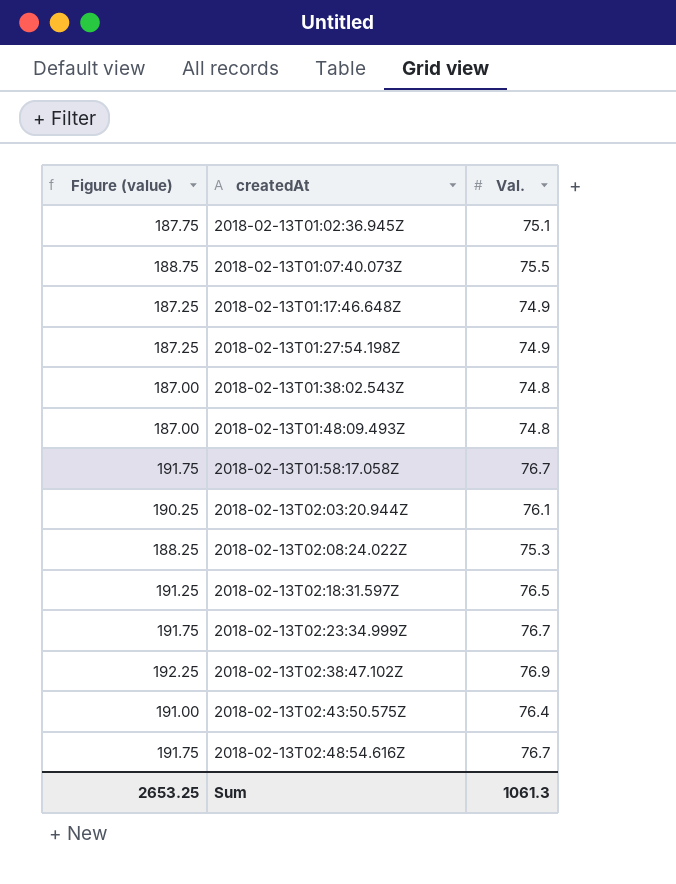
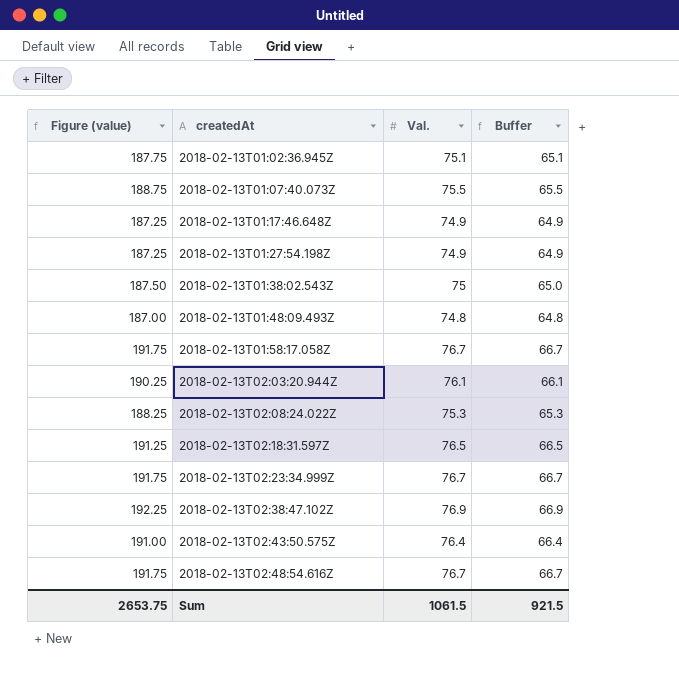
column Buffer | formula: none -> [Val.] - 10
2018-02-13T01:38:02.543Z | Figure (value): 187.00 -> 187.50
2018-02-13T01:38:02.543Z | Val.: 74.8 -> 75
Sum | Figure (value): 2653.25 -> 2653.75
Sum | Val.: 1061.3 -> 1061.5

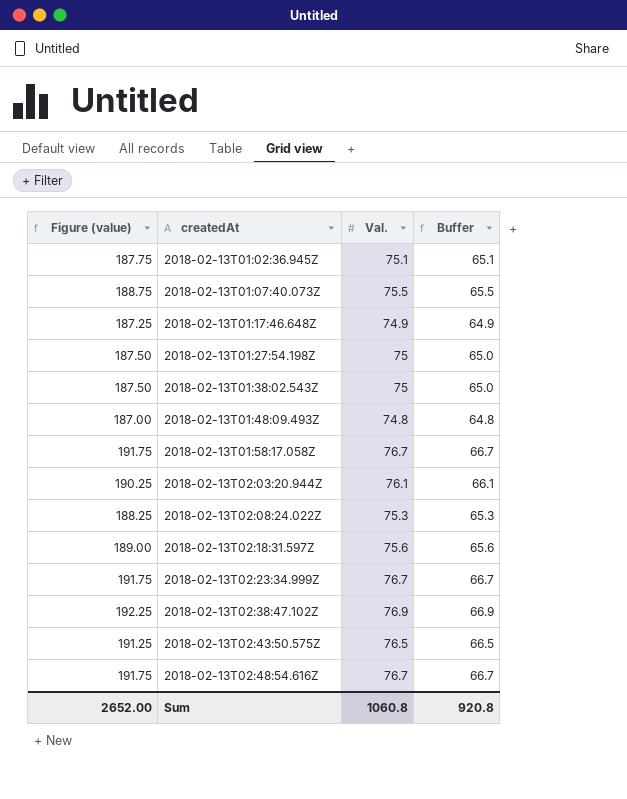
2018-02-13T01:27:54.198Z | Figure (value): 187.25 -> 187.50
2018-02-13T01:27:54.198Z | Val.: 74.9 -> 75
2018-02-13T01:27:54.198Z | Buffer: 64.9 -> 65.0
2018-02-13T02:18:31.597Z | Figure (value): 191.25 -> 189.00
2018-02-13T02:18:31.597Z | Val.: 76.5 -> 75.6
2018-02-13T02:18:31.597Z | Buffer: 66.5 -> 65.6
2018-02-13T02:43:50.575Z | Figure (value): 191.00 -> 191.25
2018-02-13T02:43:50.575Z | Val.: 76.4 -> 76.5
2018-02-13T02:43:50.575Z | Buffer: 66.4 -> 66.5
Sum | Figure (value): 2653.75 -> 2652.00
Sum | Val.: 1061.5 -> 1060.8
Sum | Buffer: 921.5 -> 920.8

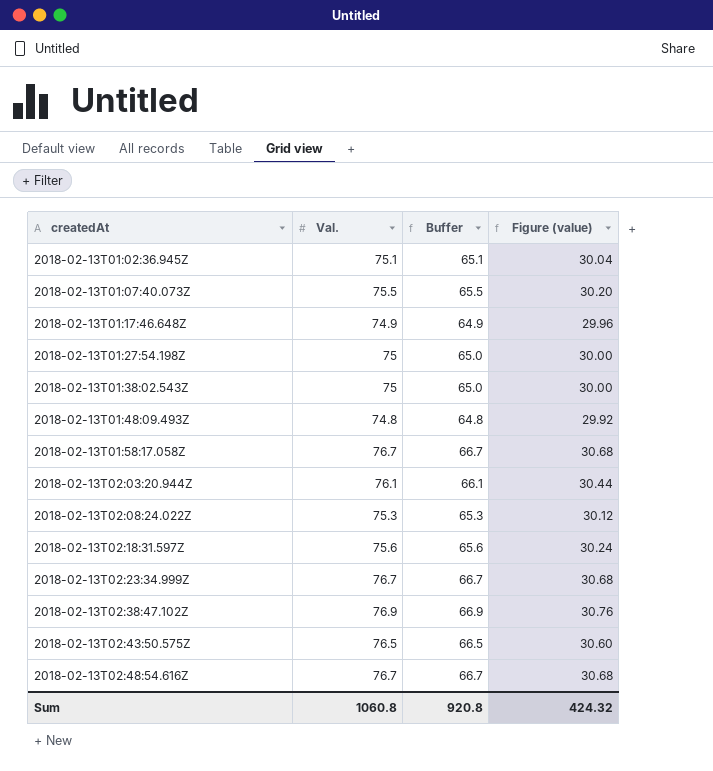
column Figure (value) | formula: [Val.] * 2.5 -> [Val.] * 0.4
column Figure (value) | position: 1 -> 4
Sum | Figure (value): 2652.00 -> 424.32

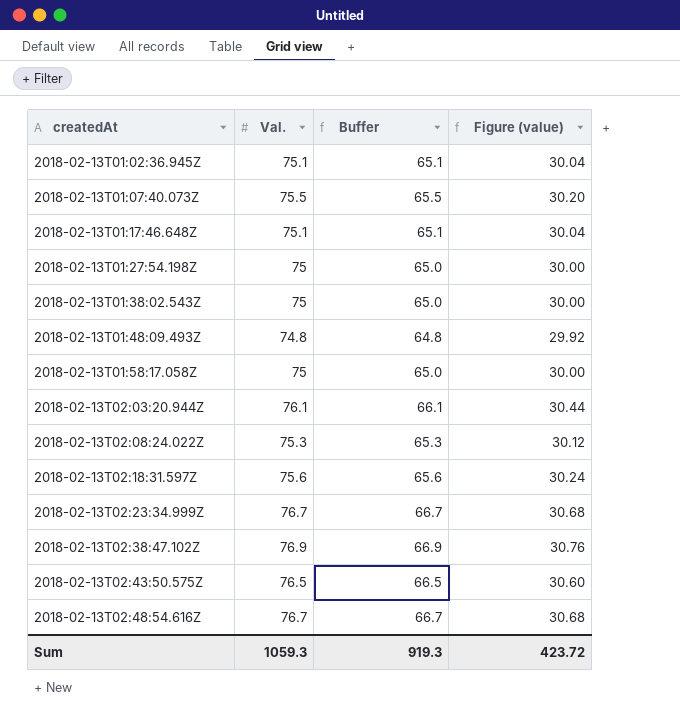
2018-02-13T01:17:46.648Z | Val.: 74.9 -> 75.1
2018-02-13T01:17:46.648Z | Buffer: 64.9 -> 65.1
2018-02-13T01:17:46.648Z | Figure (value): 29.96 -> 30.04
2018-02-13T01:58:17.058Z | Val.: 76.7 -> 75
2018-02-13T01:58:17.058Z | Buffer: 66.7 -> 65.0
2018-02-13T01:58:17.058Z | Figure (value): 30.68 -> 30.00
Sum | Val.: 1060.8 -> 1059.3
Sum | Buffer: 920.8 -> 919.3
Sum | Figure (value): 424.32 -> 423.72

